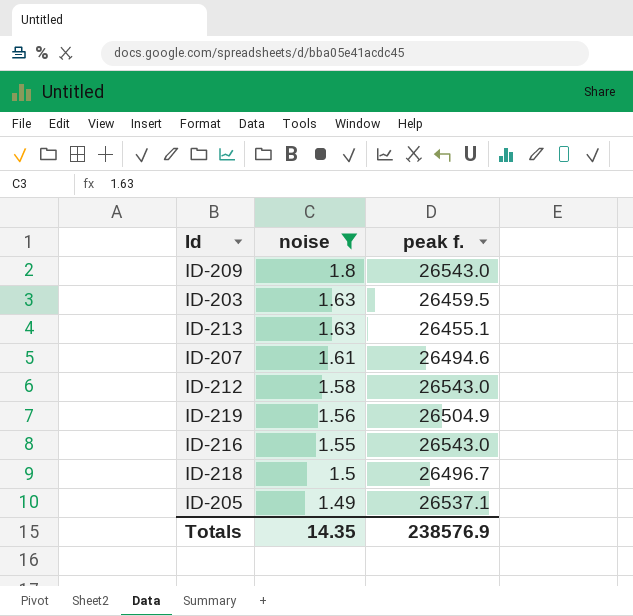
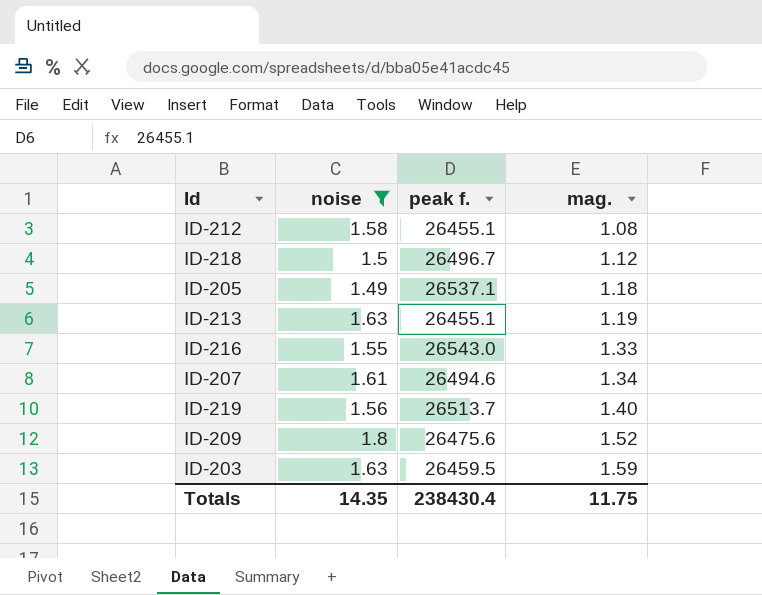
row order: noise descending -> mag. ascending
column mag. | position: none -> 4
ID-212 | peak f.: 26543.0 -> 26455.1
ID-219 | peak f.: 26504.9 -> 26513.7
ID-209 | peak f.: 26543.0 -> 26475.6
Totals | peak f.: 238576.9 -> 238430.4

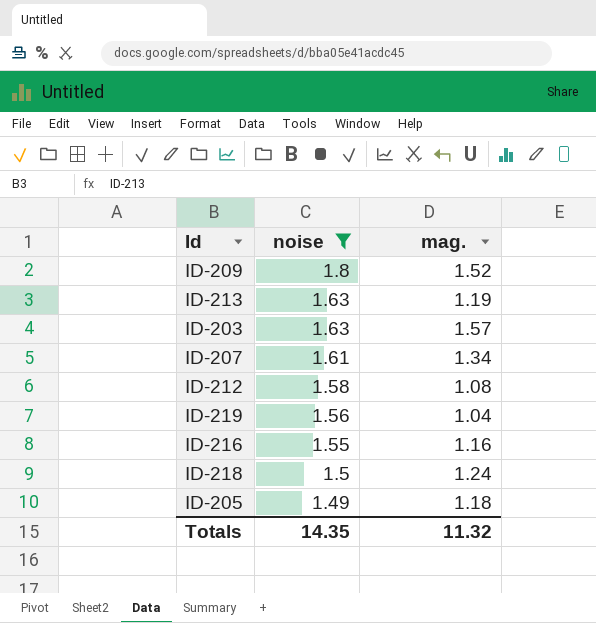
row order: mag. ascending -> noise descending
column peak f. | position: 3 -> none
ID-203 | mag.: 1.59 -> 1.57
ID-219 | mag.: 1.40 -> 1.04
ID-216 | mag.: 1.33 -> 1.16
ID-218 | mag.: 1.12 -> 1.24
Totals | mag.: 11.75 -> 11.32

